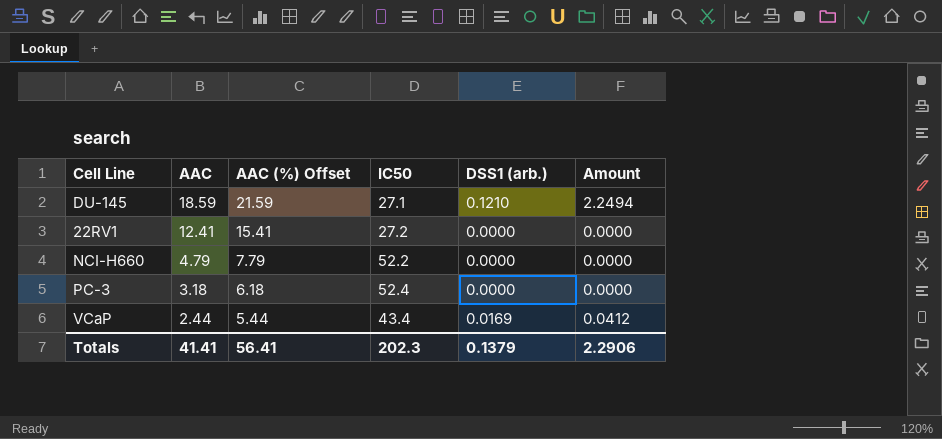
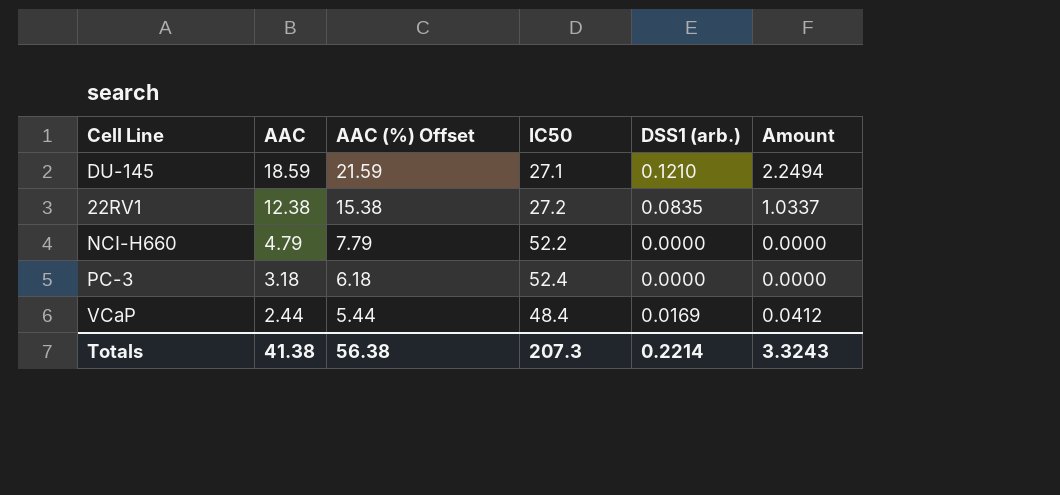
22RV1 | AAC: 12.41 -> 12.38
22RV1 | AAC (%) Offset: 15.41 -> 15.38
22RV1 | DSS1 (arb.): 0.0000 -> 0.0835
22RV1 | Amount: 0.0000 -> 1.0337
VCaP | IC50: 43.4 -> 48.4
Totals | AAC: 41.41 -> 41.38
Totals | AAC (%) Offset: 56.41 -> 56.38
Totals | IC50: 202.3 -> 207.3
Totals | DSS1 (arb.): 0.1379 -> 0.2214
Totals | Amount: 2.2906 -> 3.3243

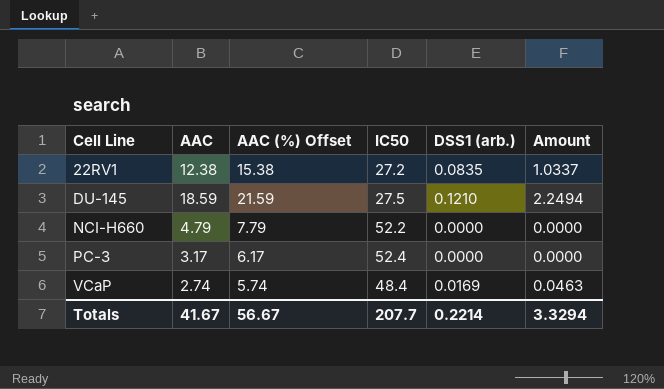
row order: AAC descending -> Cell Line ascending
DU-145 | IC50: 27.1 -> 27.5
PC-3 | AAC: 3.18 -> 3.17
PC-3 | AAC (%) Offset: 6.18 -> 6.17
VCaP | AAC: 2.44 -> 2.74
VCaP | AAC (%) Offset: 5.44 -> 5.74
VCaP | Amount: 0.0412 -> 0.0463
Totals | AAC: 41.38 -> 41.67
Totals | AAC (%) Offset: 56.38 -> 56.67
Totals | IC50: 207.3 -> 207.7
Totals | Amount: 3.3243 -> 3.3294

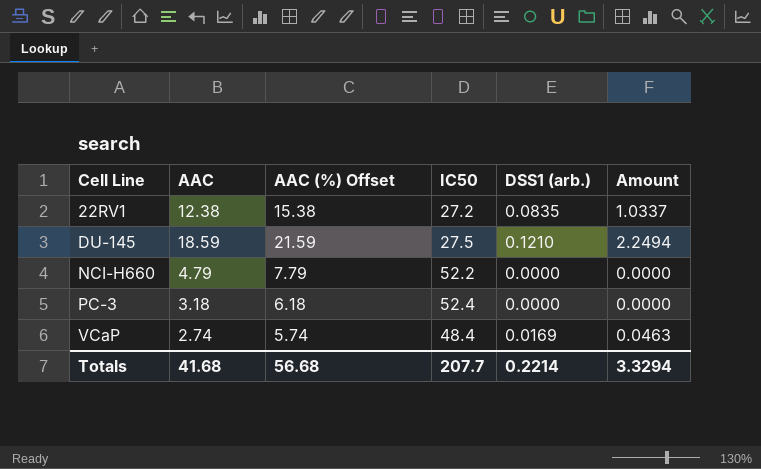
PC-3 | AAC: 3.17 -> 3.18
PC-3 | AAC (%) Offset: 6.17 -> 6.18
Totals | AAC: 41.67 -> 41.68
Totals | AAC (%) Offset: 56.67 -> 56.68

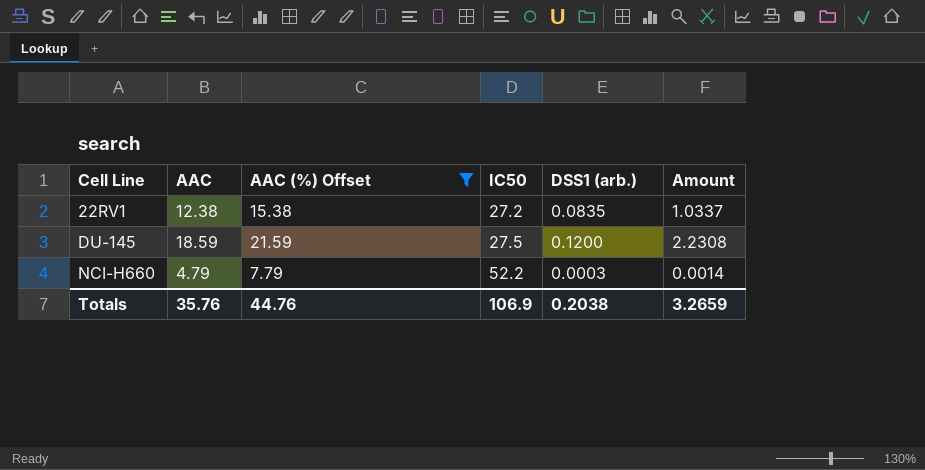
filter: none -> AAC (%) Offset >= 7.79
DU-145 | DSS1 (arb.): 0.1210 -> 0.1200
DU-145 | Amount: 2.2494 -> 2.2308
NCI-H660 | DSS1 (arb.): 0.0000 -> 0.0003
NCI-H660 | Amount: 0.0000 -> 0.0014
Totals | AAC: 41.68 -> 35.76
Totals | AAC (%) Offset: 56.68 -> 44.76
Totals | IC50: 207.7 -> 106.9
Totals | DSS1 (arb.): 0.2214 -> 0.2038
Totals | Amount: 3.3294 -> 3.2659

